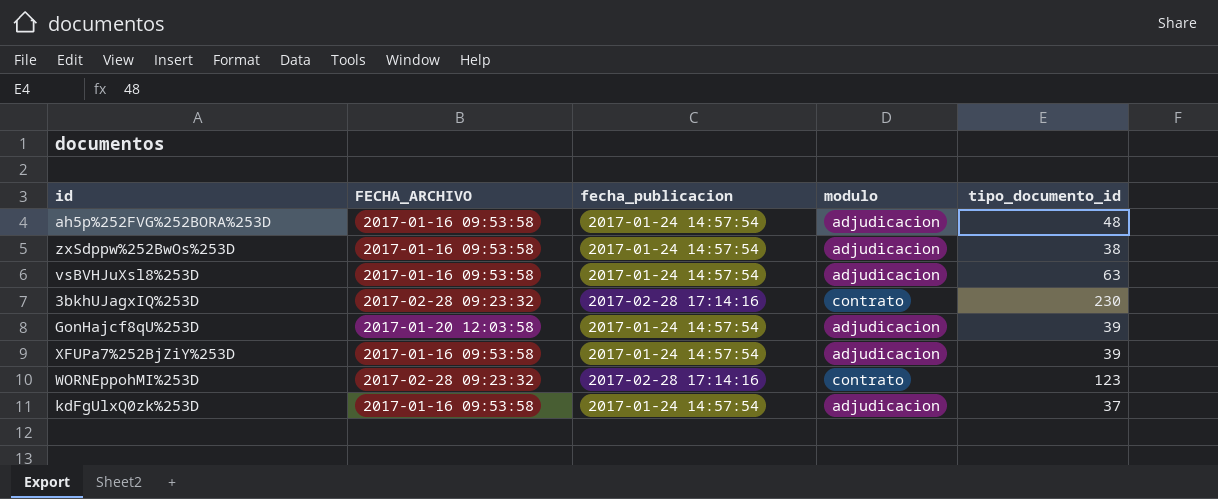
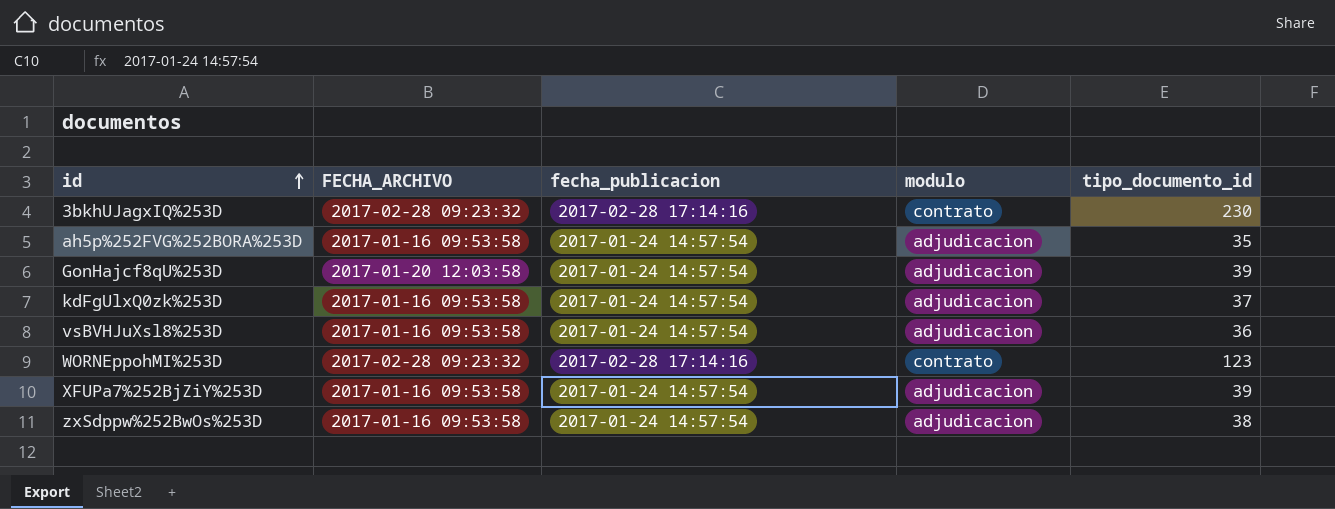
row order: none -> id ascending
ah5p%252FVG%252BORA%253D | tipo_documento_id: 48 -> 35
vsBVHJuXsl8%253D | tipo_documento_id: 63 -> 36

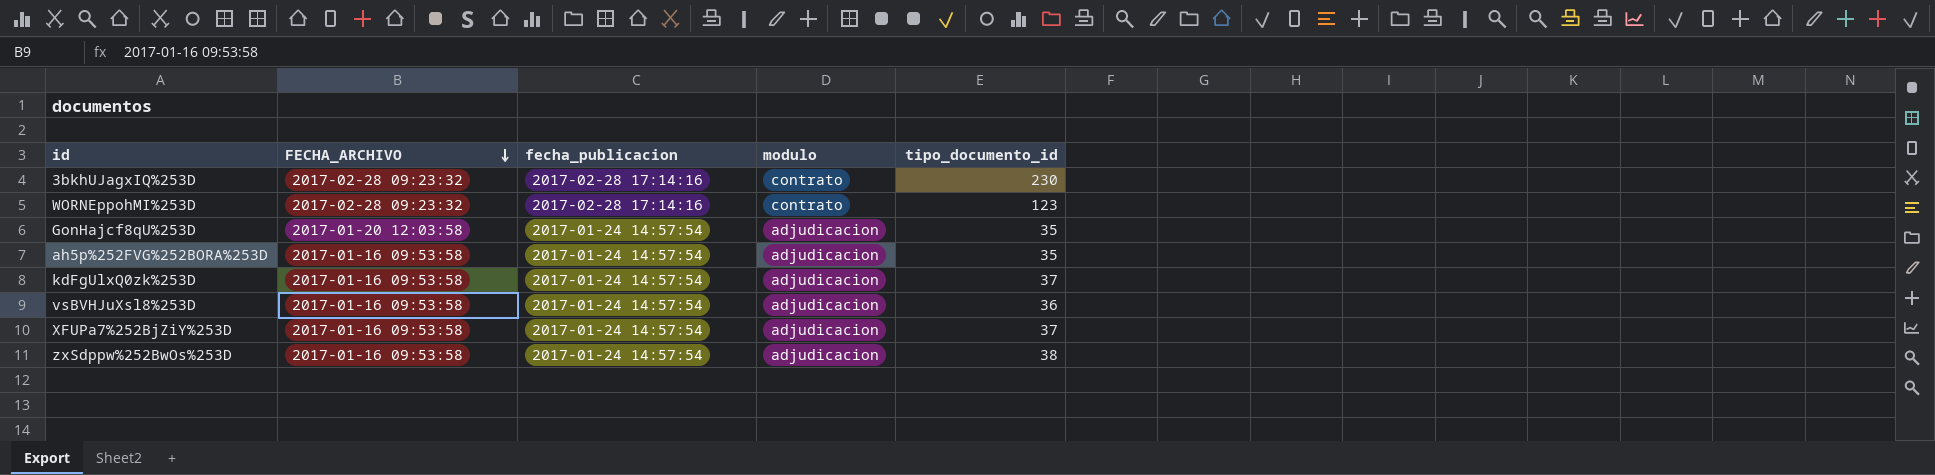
row order: id ascending -> FECHA_ARCHIVO descending
GonHajcf8qU%253D | tipo_documento_id: 39 -> 35
XFUPa7%252BjZiY%253D | tipo_documento_id: 39 -> 37

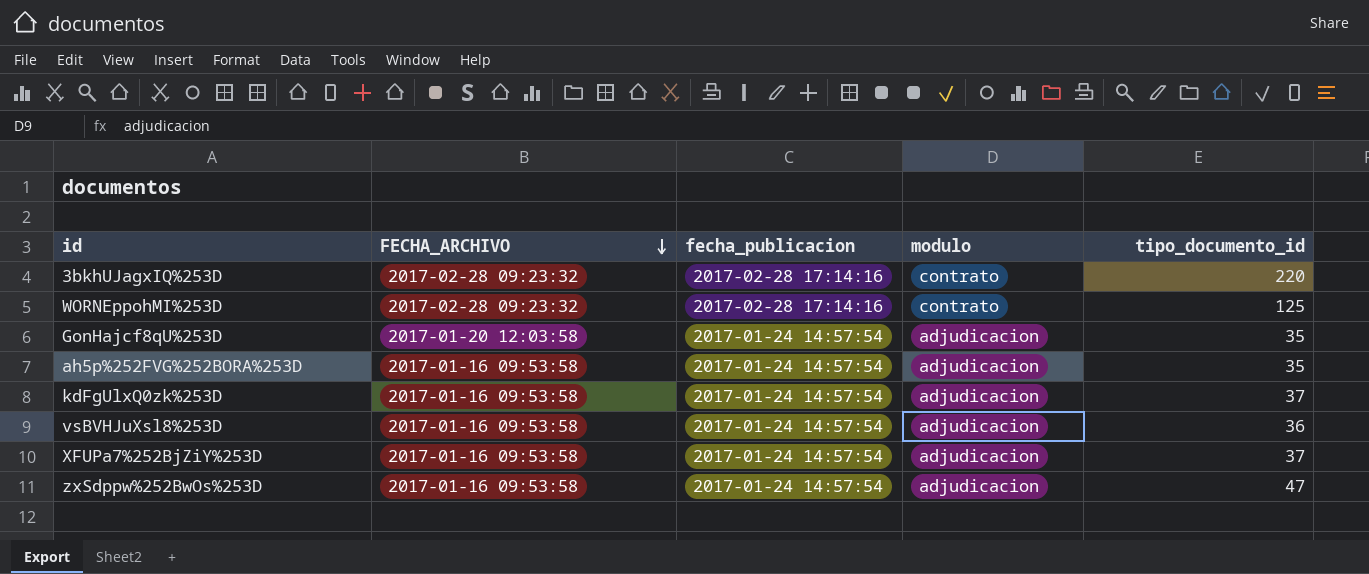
3bkhUJagxIQ%253D | tipo_documento_id: 230 -> 220
WORNEppohMI%253D | tipo_documento_id: 123 -> 125
zxSdppw%252BwOs%253D | tipo_documento_id: 38 -> 47

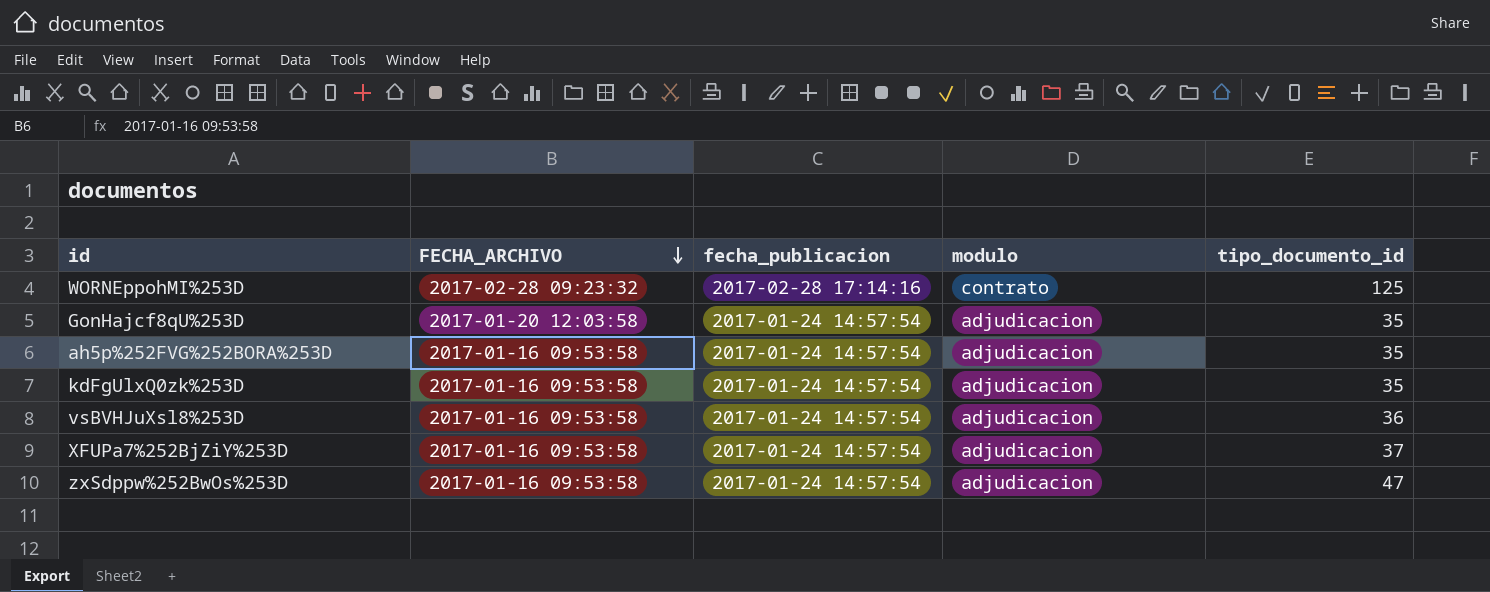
row 3bkhUJagxIQ%253D: 2017-02-28 09:23:32 | 2017-02-28 17:14:16 | contrato | 220 -> none
kdFgUlxQ0zk%253D | tipo_documento_id: 37 -> 35

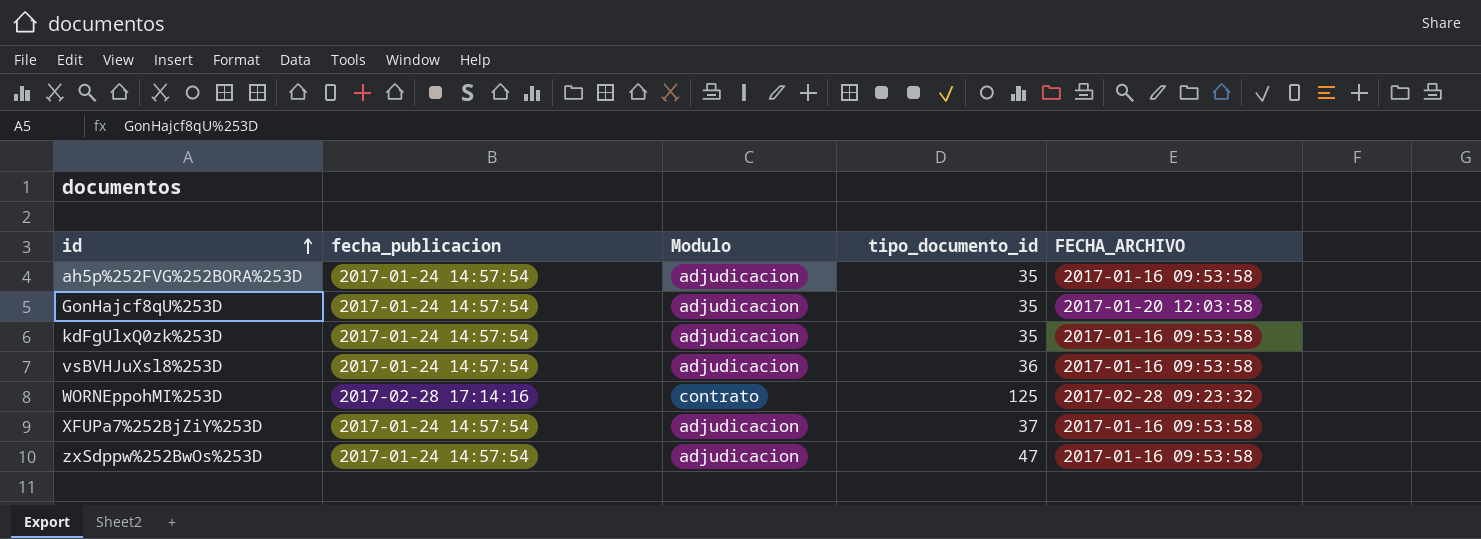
row order: FECHA_ARCHIVO descending -> id ascending
column name: modulo -> Modulo
column FECHA_ARCHIVO | position: 2 -> 5

